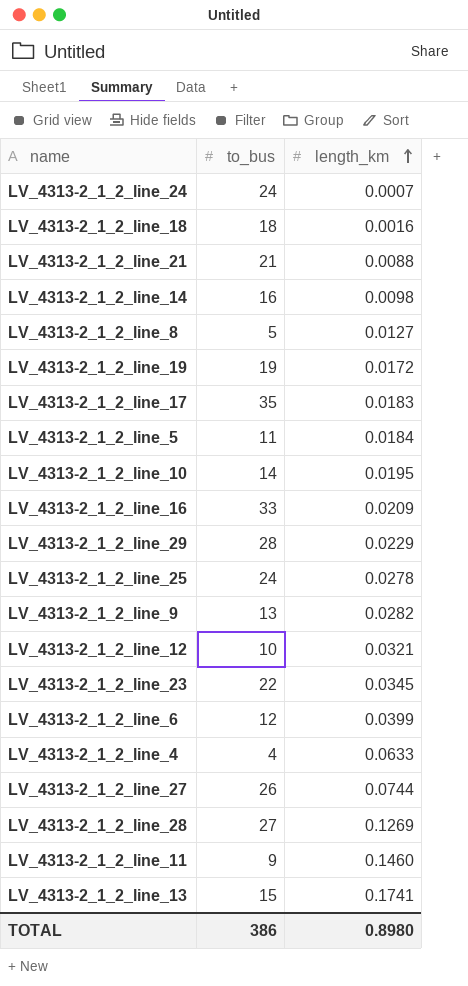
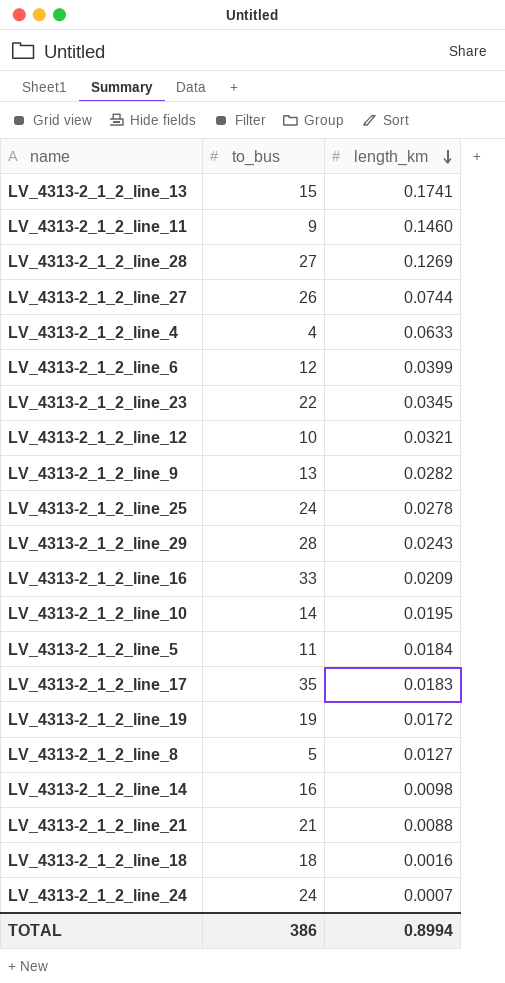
row order: length_km ascending -> length_km descending
LV_4313-2_1_2_line_29 | length_km: 0.0229 -> 0.0243
TOTAL | length_km: 0.8980 -> 0.8994

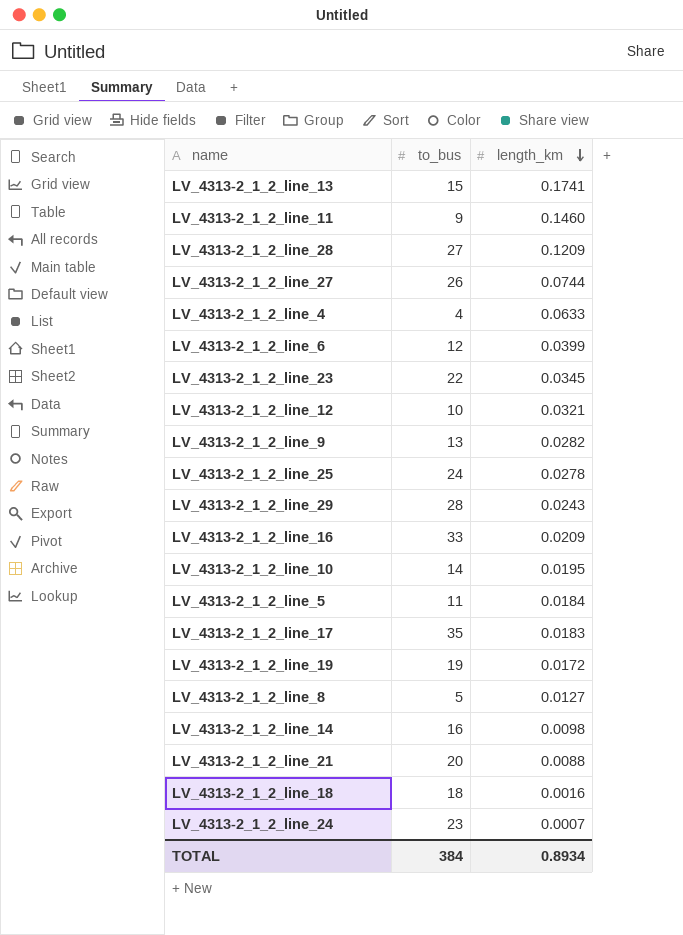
LV_4313-2_1_2_line_28 | length_km: 0.1269 -> 0.1209
LV_4313-2_1_2_line_21 | to_bus: 21 -> 20
LV_4313-2_1_2_line_24 | to_bus: 24 -> 23
TOTAL | to_bus: 386 -> 384
TOTAL | length_km: 0.8994 -> 0.8934

